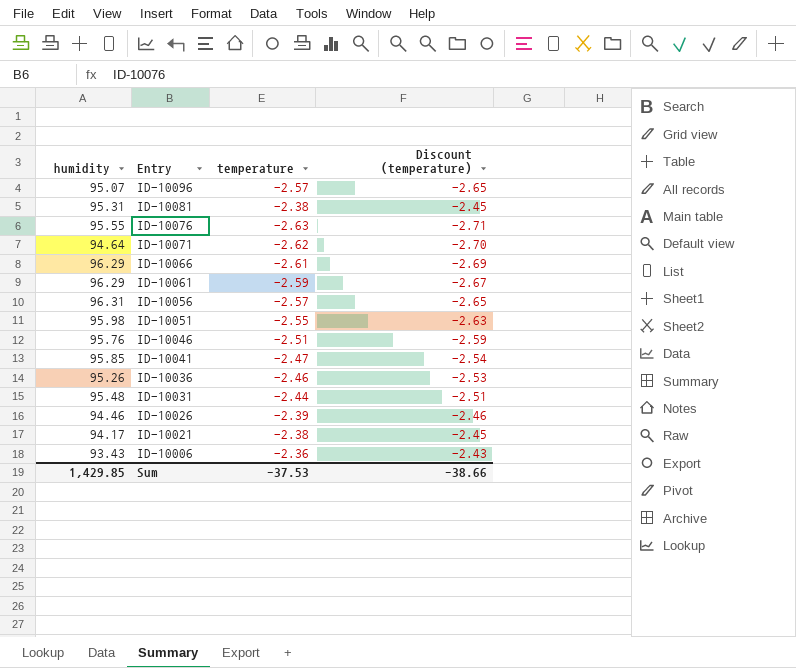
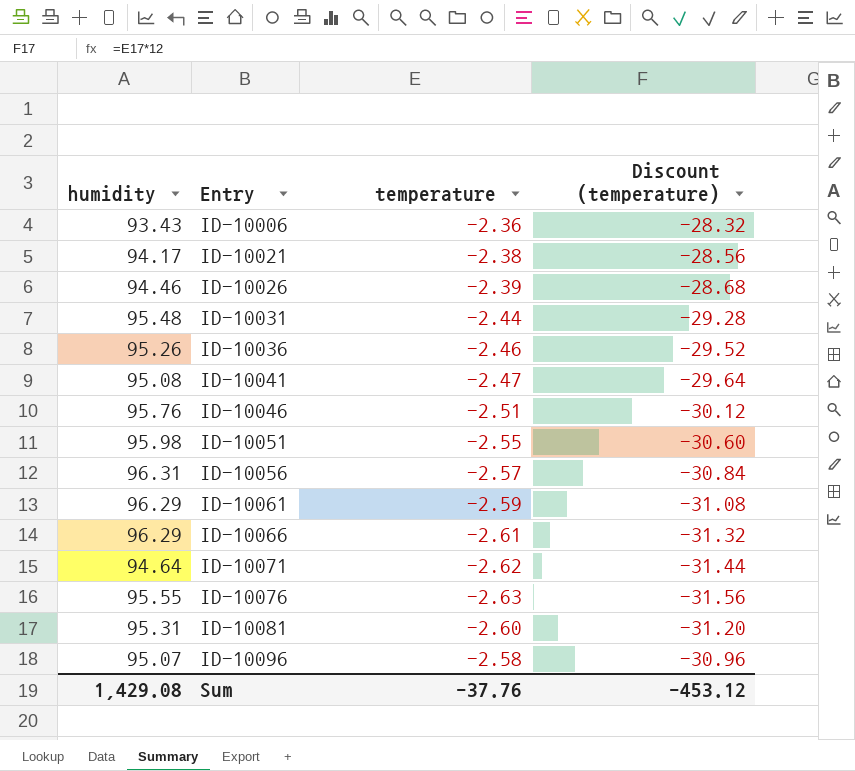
row order: Entry descending -> Entry ascending
column Discount (temperature) | formula: [temperature] * 1.03 -> [temperature] * 12
ID-10041 | humidity: 95.85 -> 95.08
ID-10081 | temperature: -2.38 -> -2.60
ID-10096 | temperature: -2.57 -> -2.58
Sum | humidity: 1,429.85 -> 1,429.08
Sum | temperature: -37.53 -> -37.76
Sum | Discount (temperature): -38.66 -> -453.12

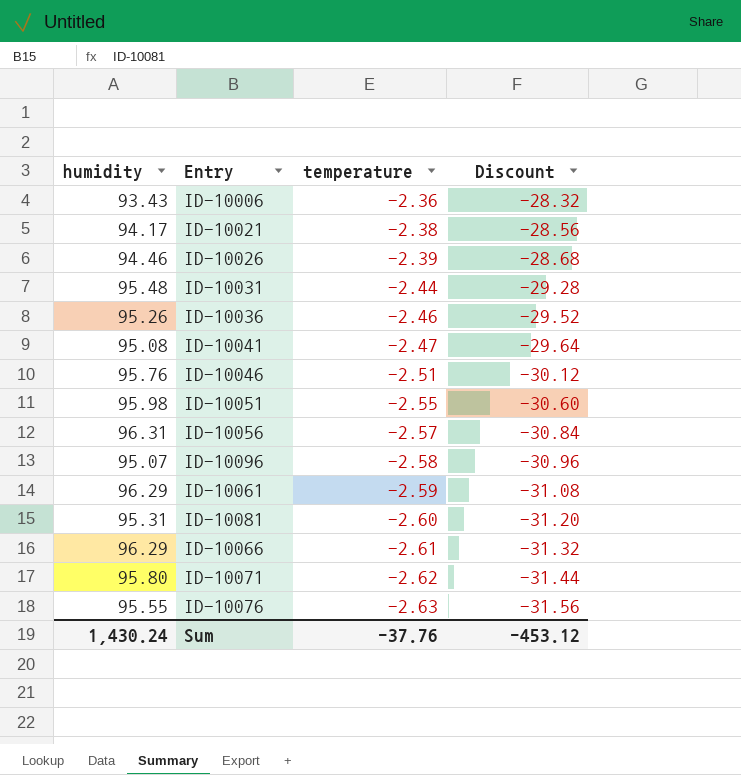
row order: Entry ascending -> temperature descending
column name: Discount (temperature) -> Discount
ID-10071 | humidity: 94.64 -> 95.80
Sum | humidity: 1,429.08 -> 1,430.24

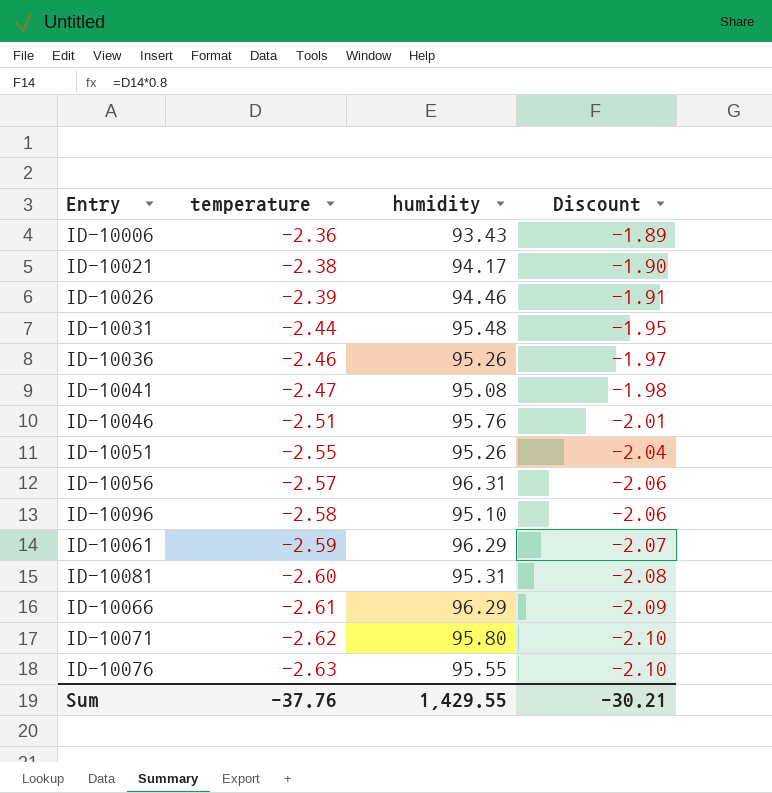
column humidity | position: 1 -> 3
column Discount | formula: [temperature] * 12 -> [temperature] * 0.8
ID-10051 | humidity: 95.98 -> 95.26
ID-10096 | humidity: 95.07 -> 95.10
Sum | humidity: 1,430.24 -> 1,429.55
Sum | Discount: -453.12 -> -30.21

